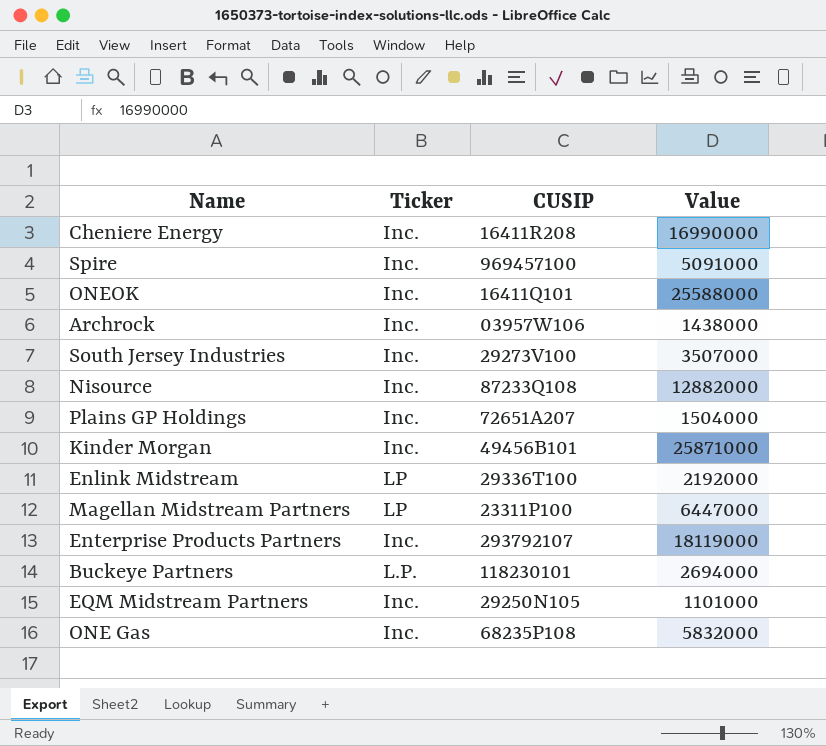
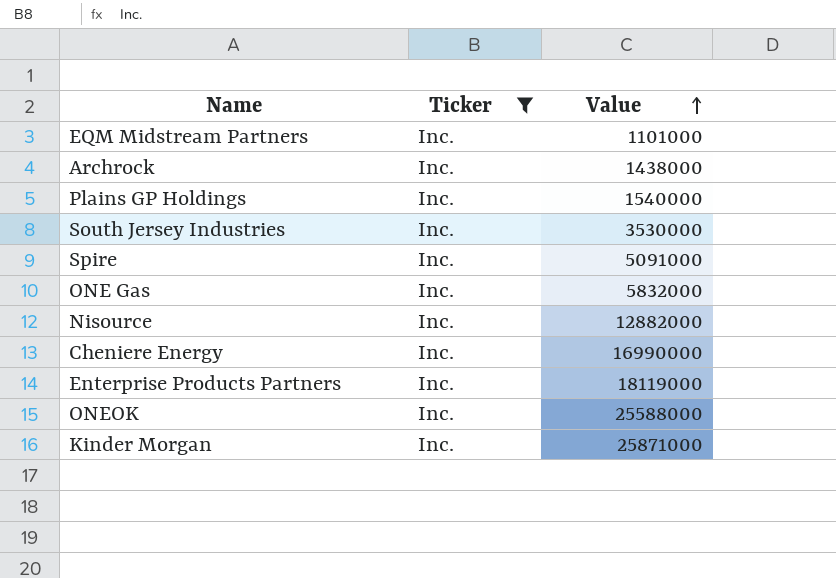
filter: none -> Ticker = Inc.
row order: none -> Value ascending
column CUSIP | position: 3 -> none
Plains GP Holdings | Value: 1504000 -> 1540000
South Jersey Industries | Value: 3507000 -> 3530000

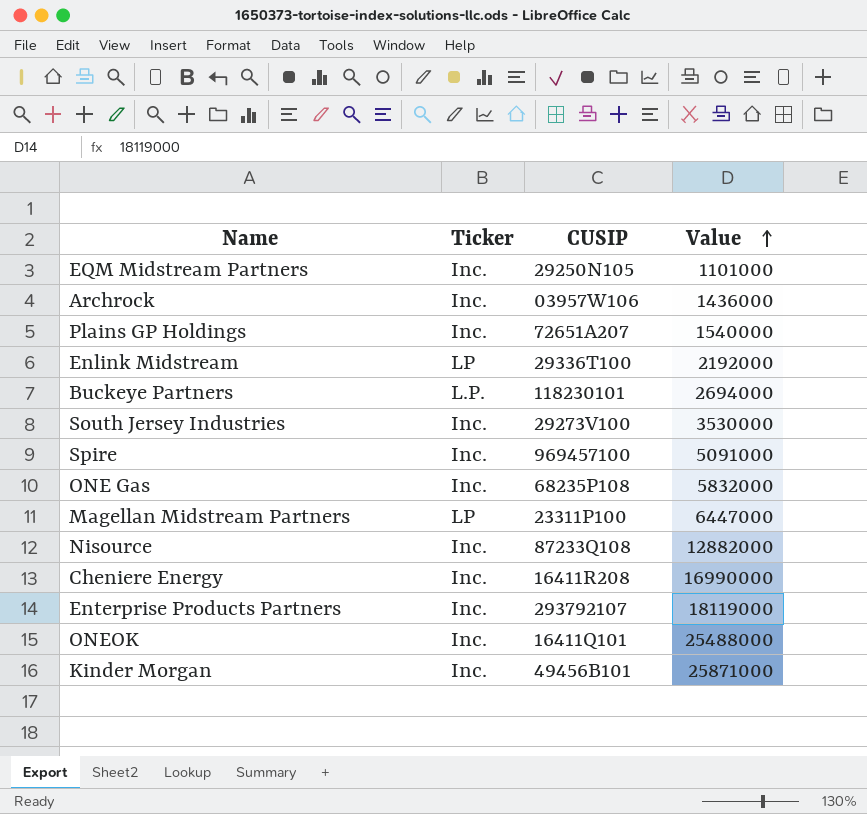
filter: Ticker = Inc. -> none
column CUSIP | position: none -> 3
Archrock | Value: 1438000 -> 1436000
ONEOK | Value: 25588000 -> 25488000

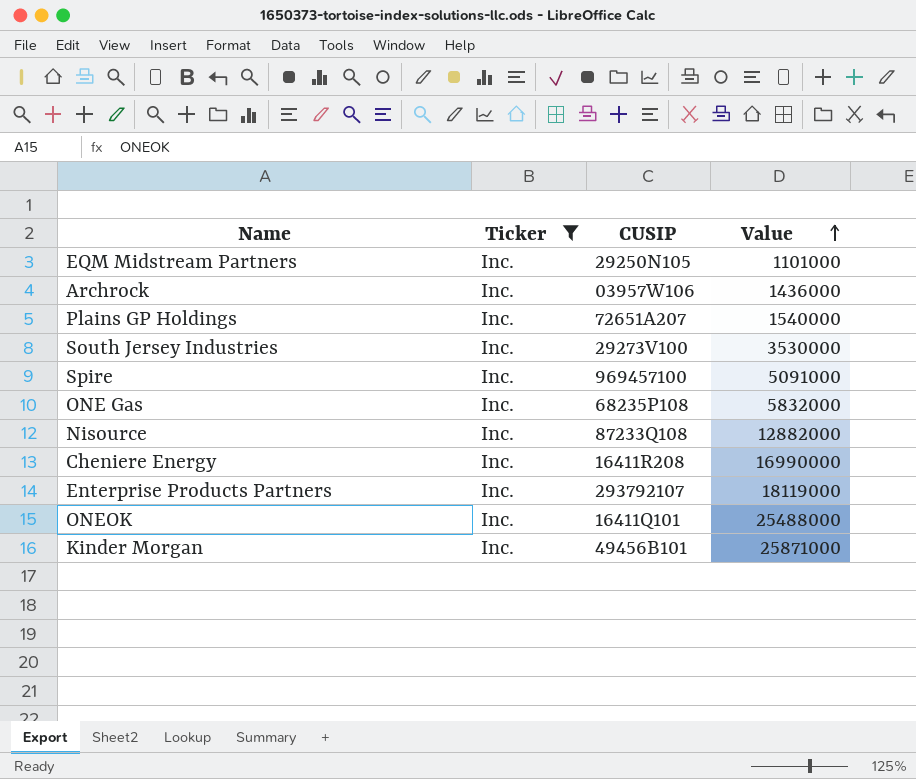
filter: none -> Ticker = Inc.

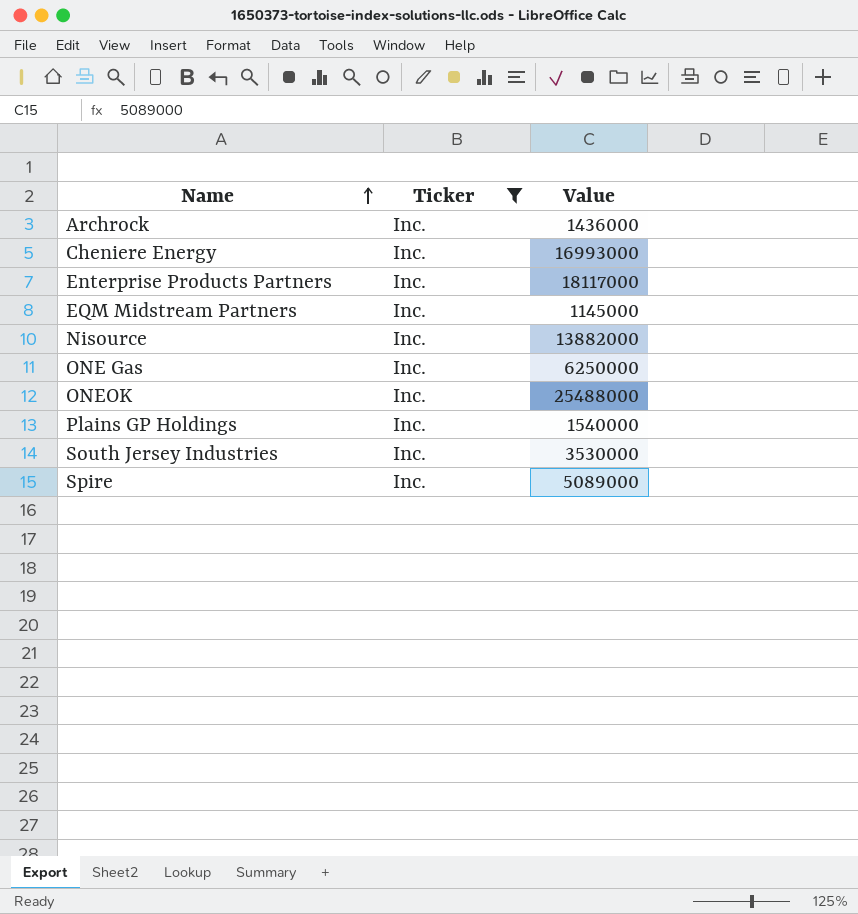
row order: Value ascending -> Name ascending
column CUSIP | position: 3 -> none
row Kinder Morgan: Inc. | 49456B101 | 25871000 -> none
Cheniere Energy | Value: 16990000 -> 16993000
Enterprise Products Partners | Value: 18119000 -> 18117000
EQM Midstream Partners | Value: 1101000 -> 1145000
Nisource | Value: 12882000 -> 13882000
ONE Gas | Value: 5832000 -> 6250000
Spire | Value: 5091000 -> 5089000

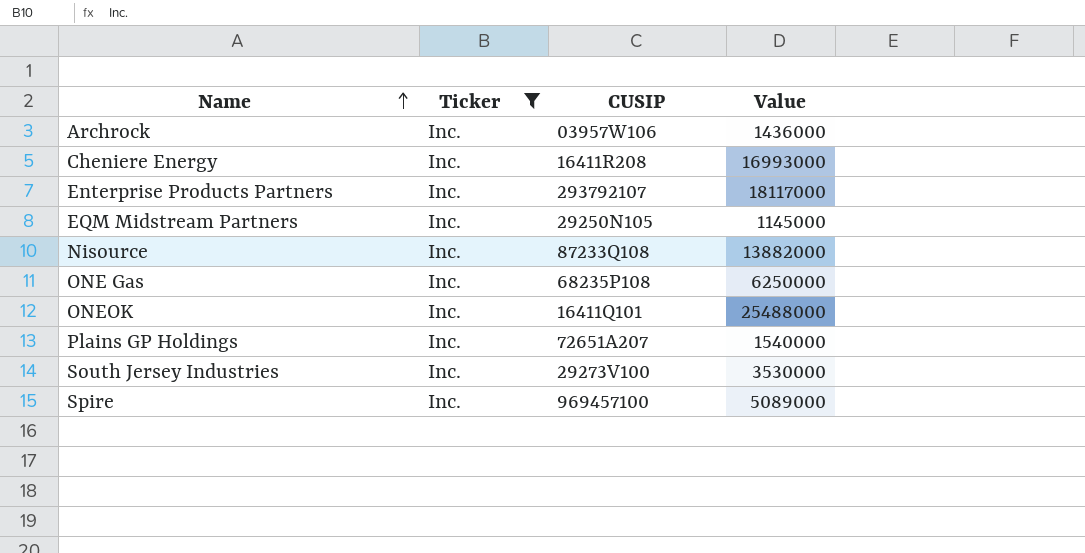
column CUSIP | position: none -> 3

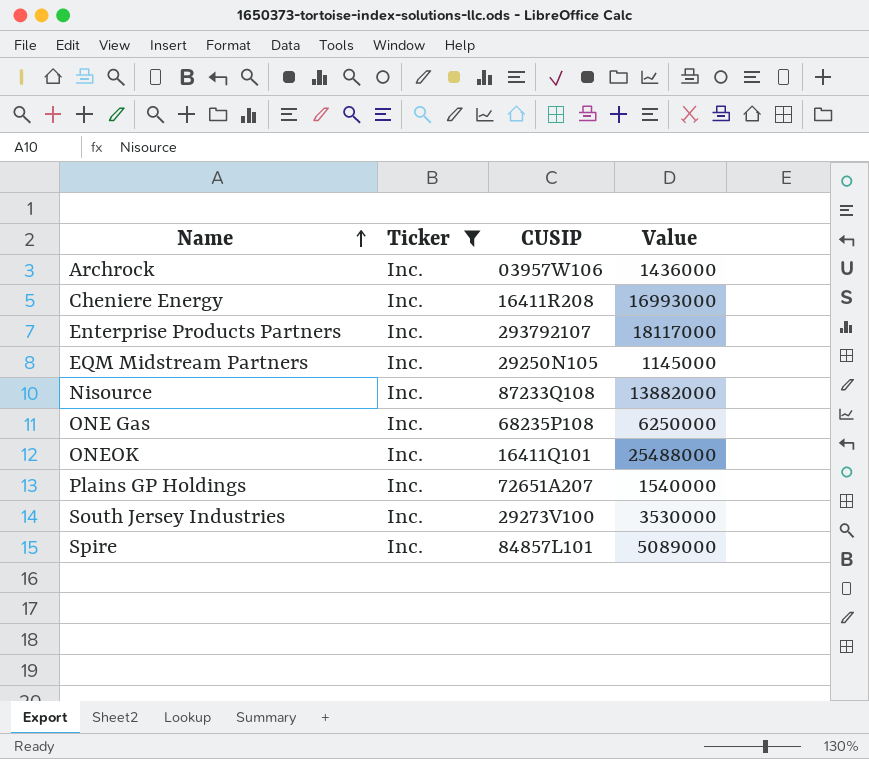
Spire | CUSIP: 969457100 -> 84857L101

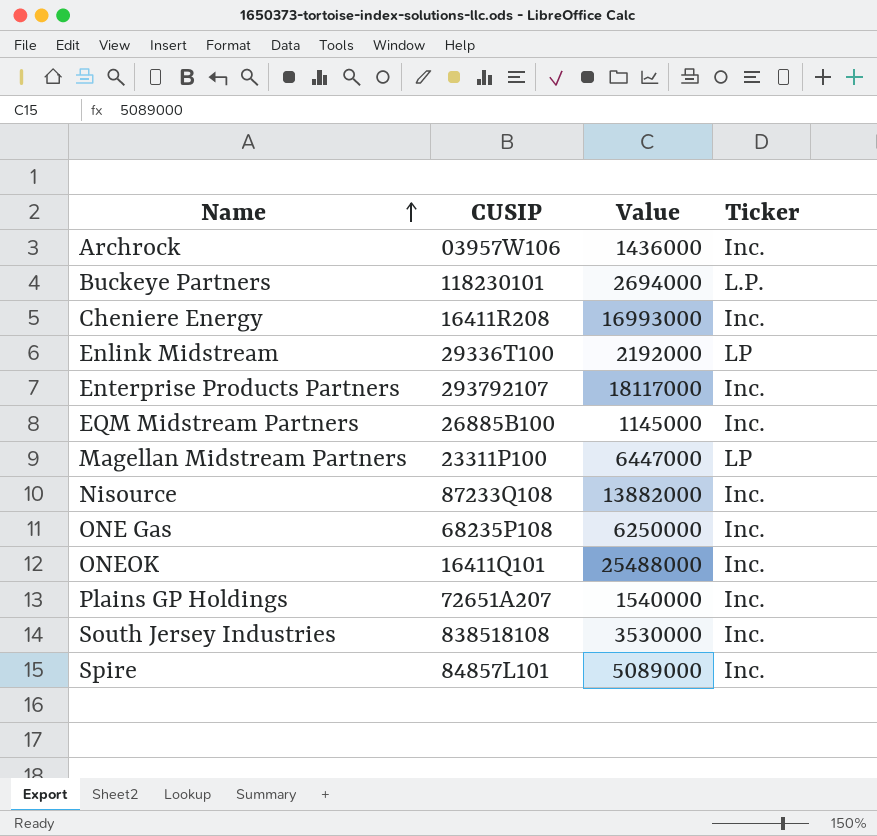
filter: Ticker = Inc. -> none
column Ticker | position: 2 -> 4
EQM Midstream Partners | CUSIP: 29250N105 -> 26885B100
South Jersey Industries | CUSIP: 29273V100 -> 838518108

